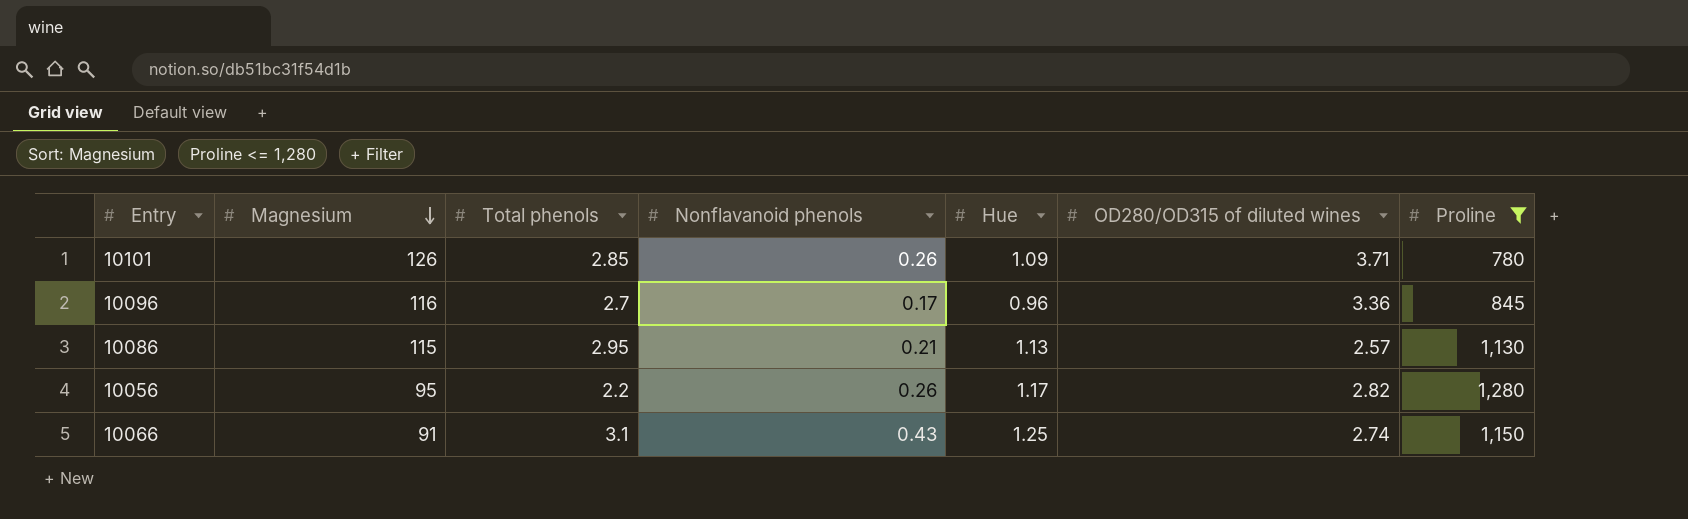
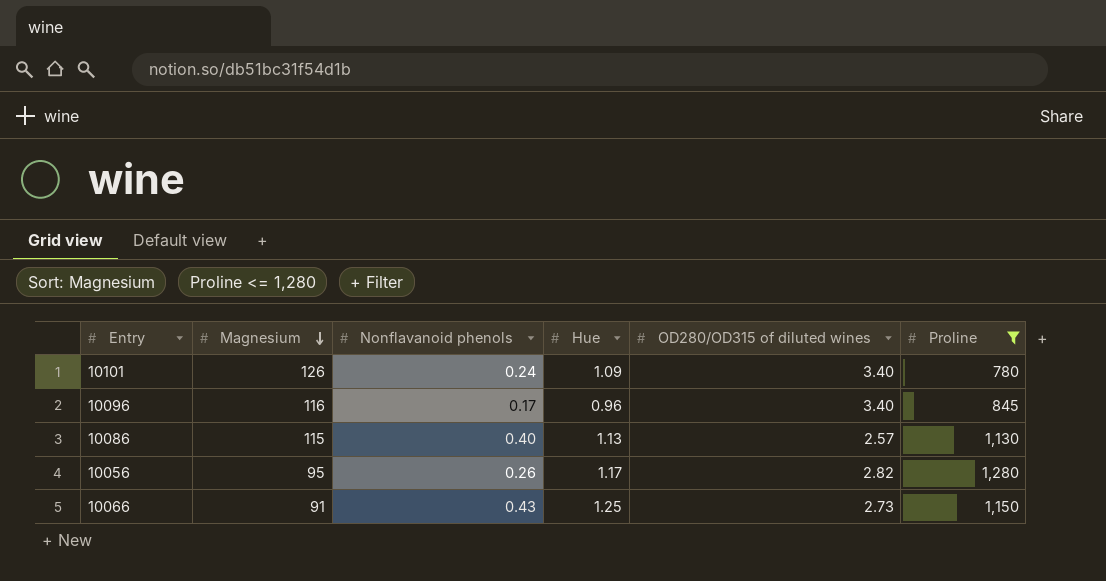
column Total phenols | position: 3 -> none
10101 | Nonflavanoid phenols: 0.26 -> 0.24
10101 | OD280/OD315 of diluted wines: 3.71 -> 3.40
10096 | OD280/OD315 of diluted wines: 3.36 -> 3.40
10086 | Nonflavanoid phenols: 0.21 -> 0.40
10066 | OD280/OD315 of diluted wines: 2.74 -> 2.73

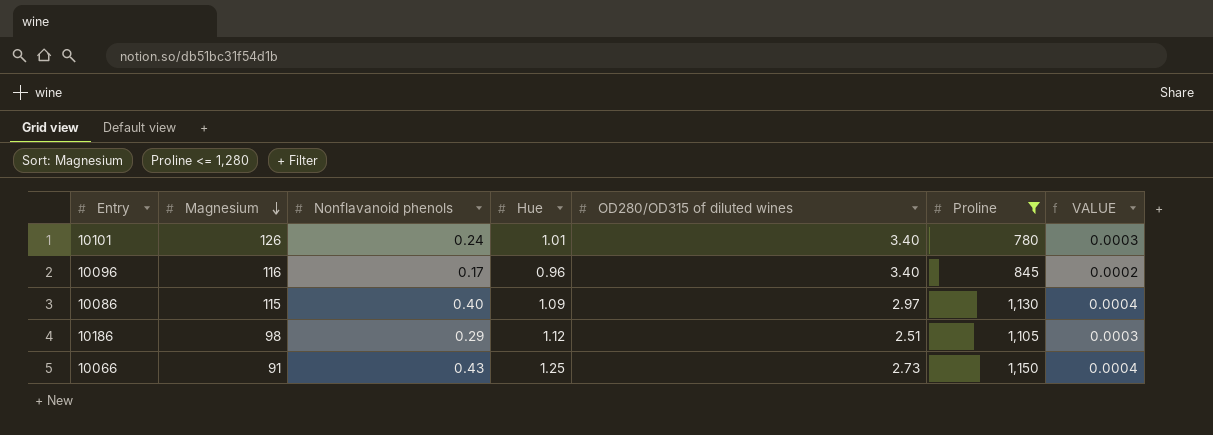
column VALUE | formula: none -> [Nonflavanoid phenols] / [Proline]
row 10056: 95 | 0.26 | 1.17 | 2.82 | 1,280 -> none
10101 | Hue: 1.09 -> 1.01
10086 | Hue: 1.13 -> 1.09
10086 | OD280/OD315 of diluted wines: 2.57 -> 2.97
row 10186: none -> 98 | 0.29 | 1.12 | 2.51 | 1,105 | 0.0003

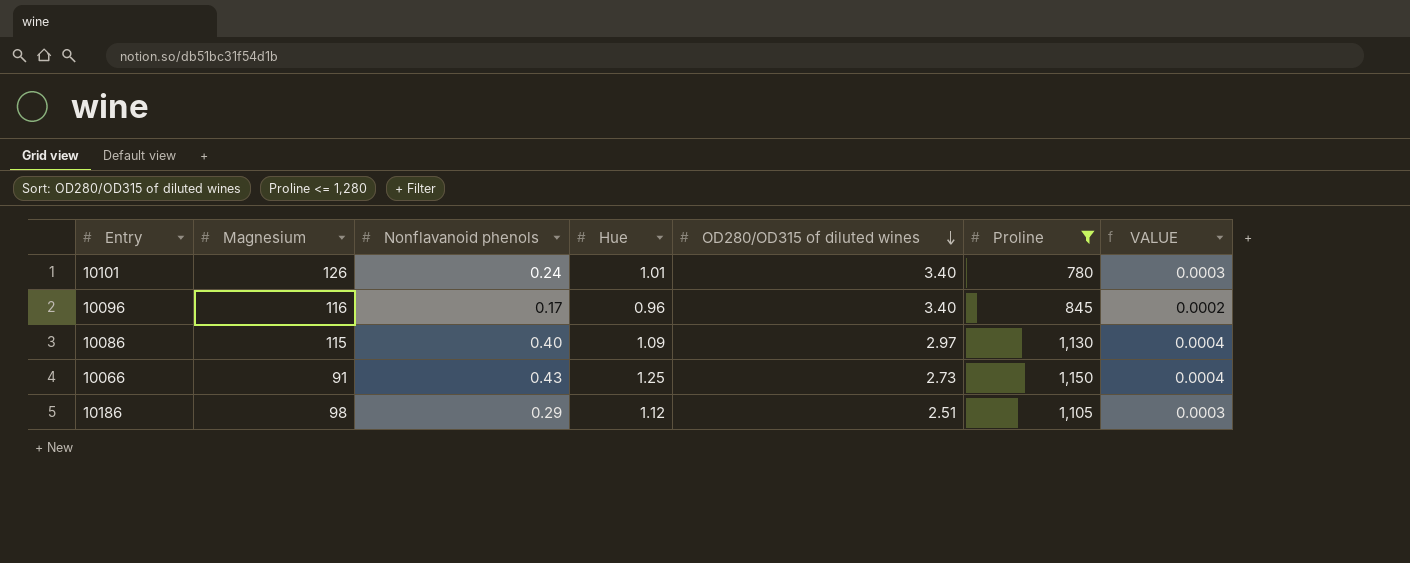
row order: Magnesium descending -> OD280/OD315 of diluted wines descending

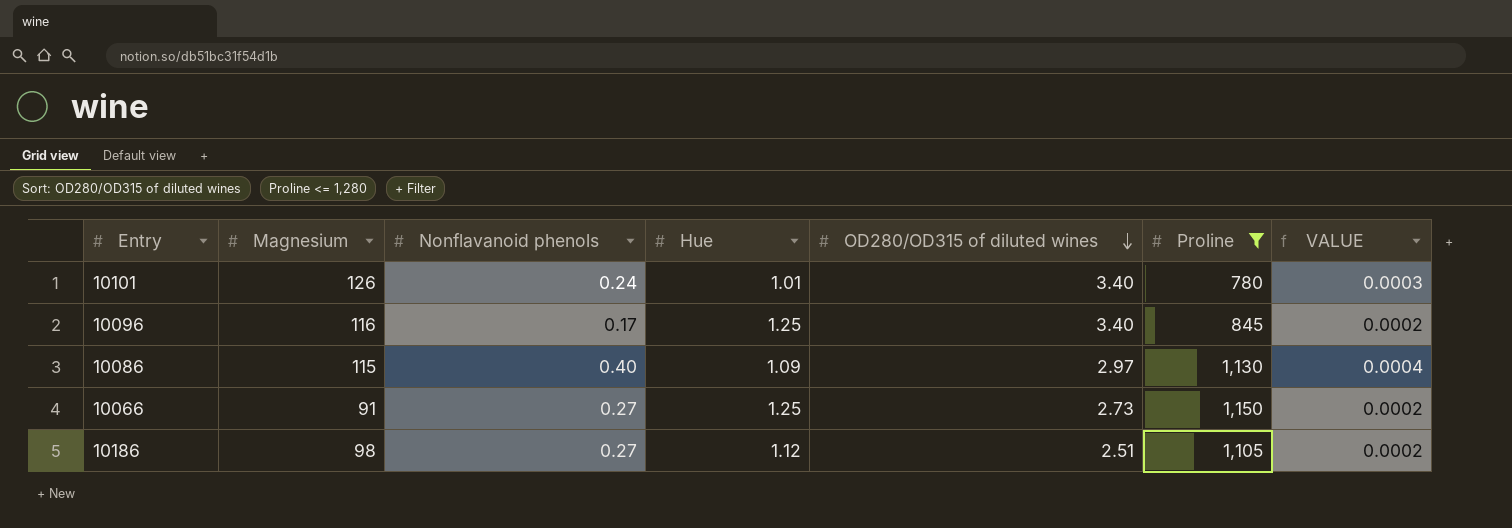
10096 | Hue: 0.96 -> 1.25
10066 | Nonflavanoid phenols: 0.43 -> 0.27
10066 | VALUE: 0.0004 -> 0.0002
10186 | Nonflavanoid phenols: 0.29 -> 0.27
10186 | VALUE: 0.0003 -> 0.0002

